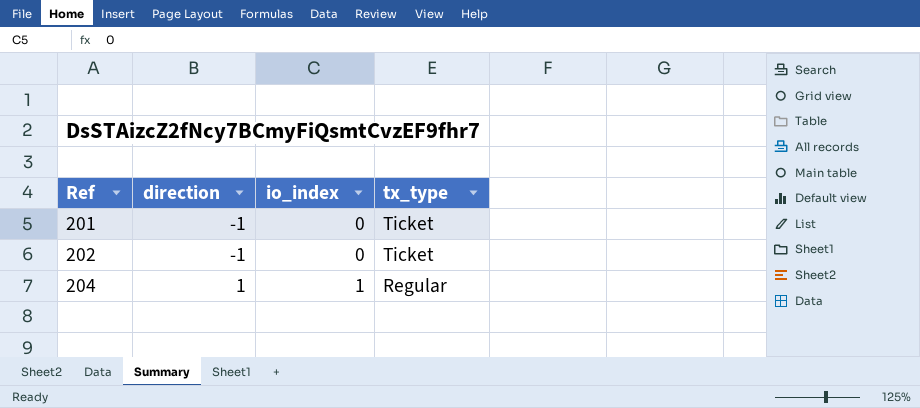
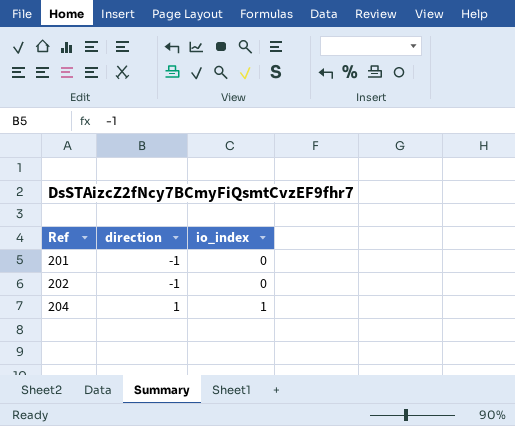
column tx_type | position: 4 -> none

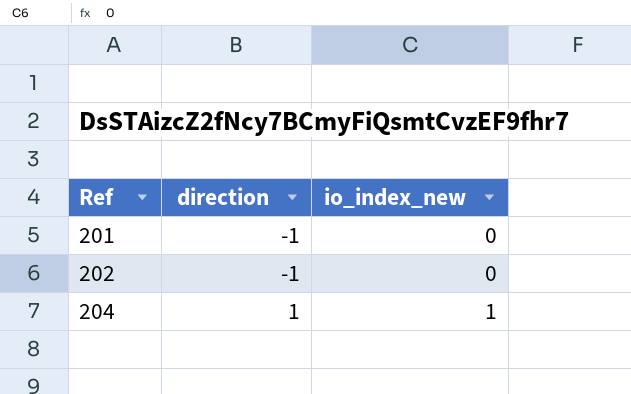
column name: io_index -> io_index_new

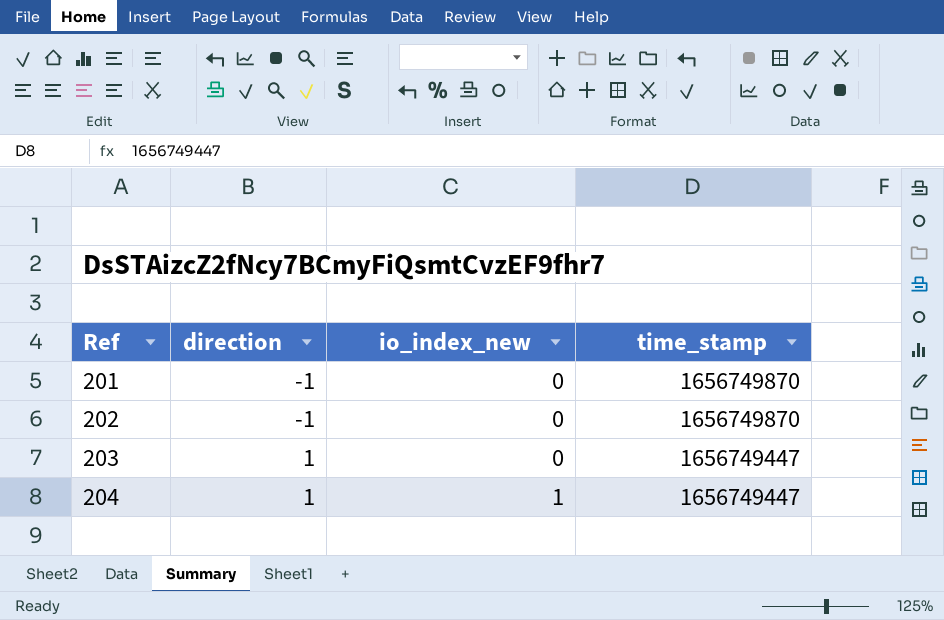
column time_stamp | position: none -> 4
row 203: none -> 1 | 0 | 1656749447

